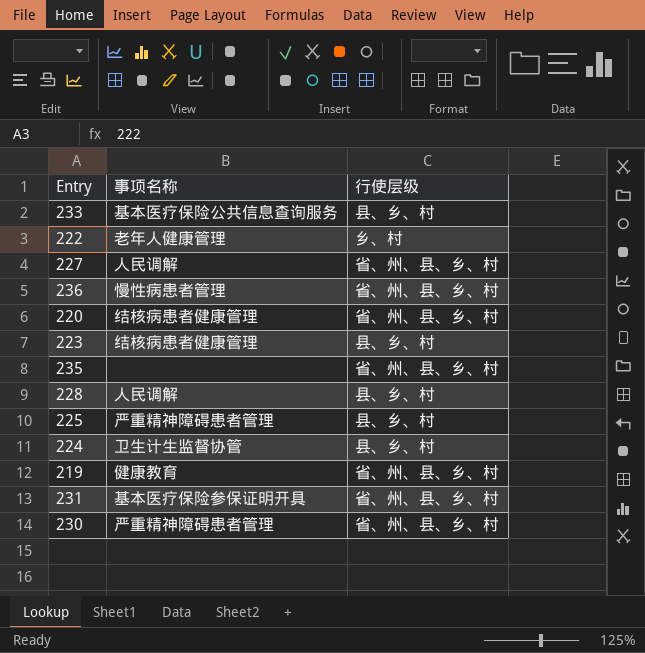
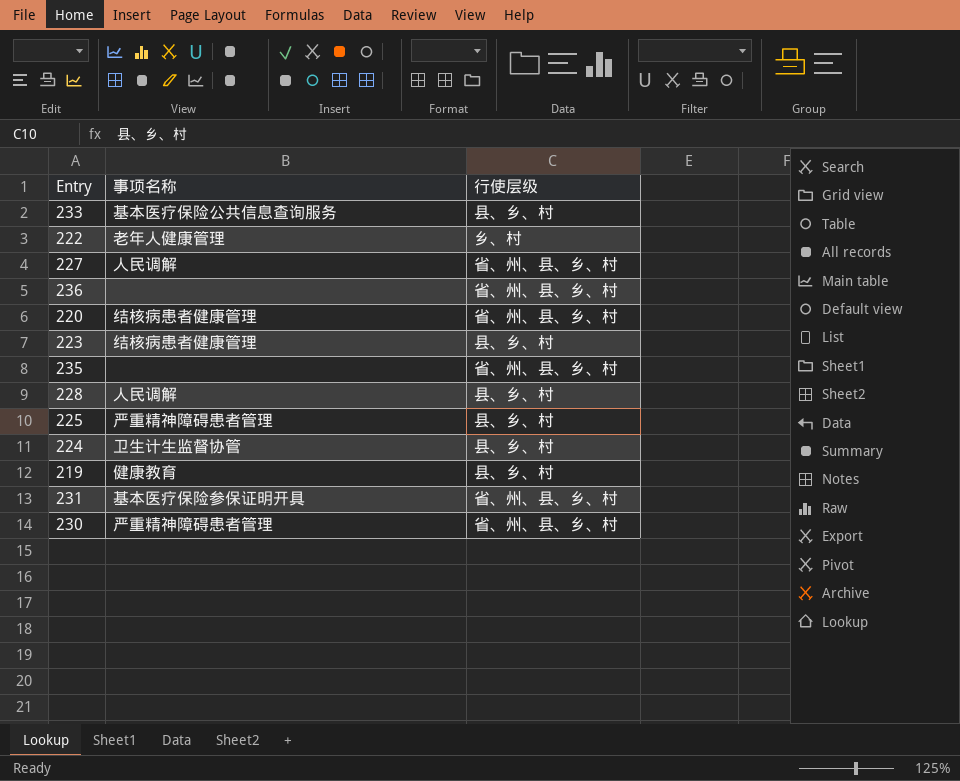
236 | 事项名称: 慢性病患者管理 -> none
219 | 行使层级: 省、州、县、乡、村 -> 县、乡、村

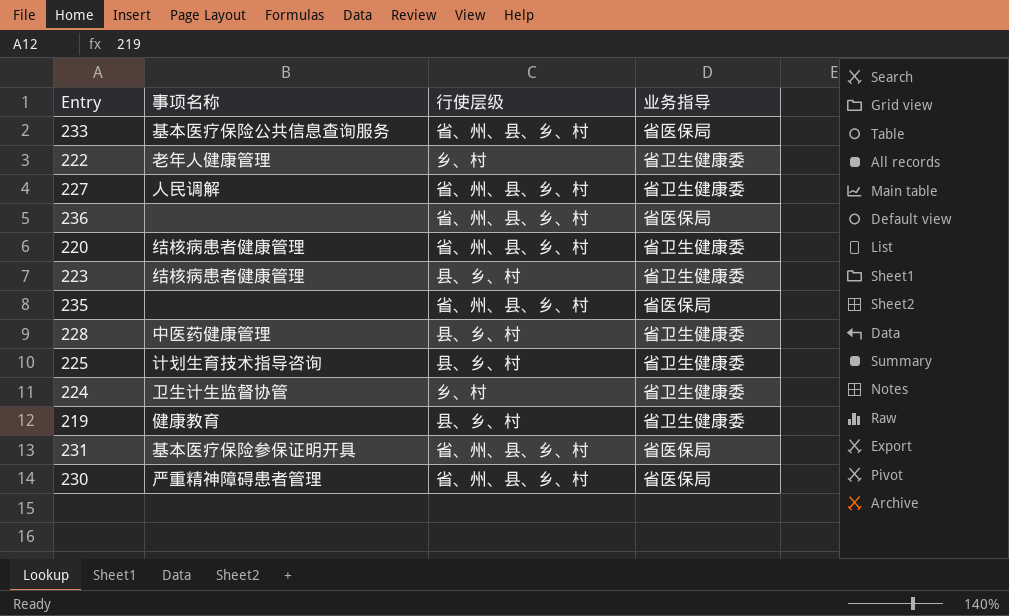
column 业务指导 | position: none -> 4
233 | 行使层级: 县、乡、村 -> 省、州、县、乡、村
228 | 事项名称: 人民调解 -> 中医药健康管理
225 | 事项名称: 严重精神障碍患者管理 -> 计划生育技术指导咨询
224 | 行使层级: 县、乡、村 -> 乡、村

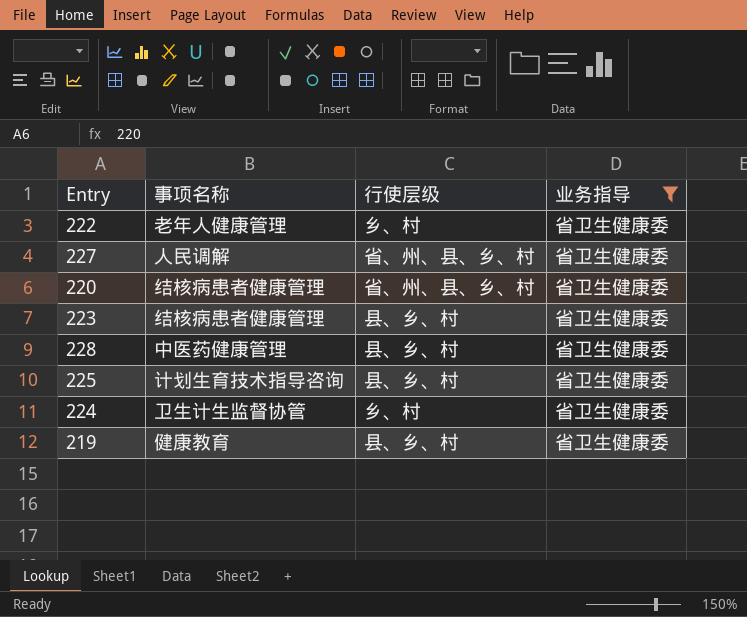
filter: none -> 业务指导 = 省卫生健康委

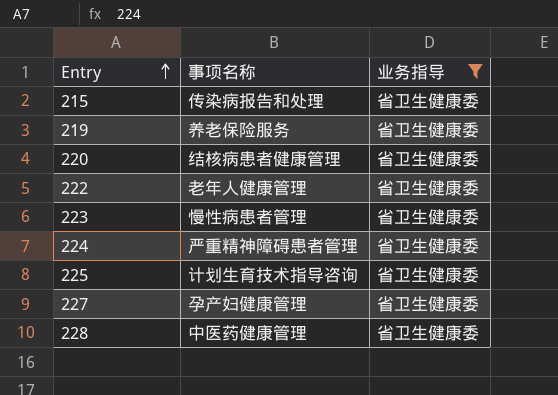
row order: none -> Entry ascending
column 行使层级 | position: 3 -> none
row 215: none -> 传染病报告和处理 | 省卫生健康委
219 | 事项名称: 健康教育 -> 养老保险服务
223 | 事项名称: 结核病患者健康管理 -> 慢性病患者管理
224 | 事项名称: 卫生计生监督协管 -> 严重精神障碍患者管理
227 | 事项名称: 人民调解 -> 孕产妇健康管理

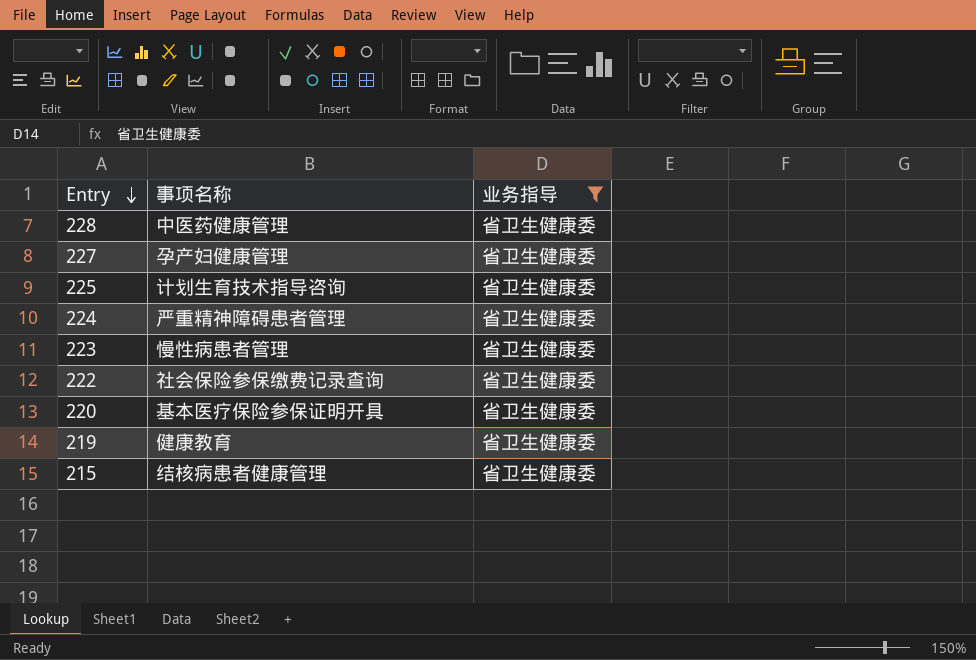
row order: Entry ascending -> Entry descending
222 | 事项名称: 老年人健康管理 -> 社会保险参保缴费记录查询
220 | 事项名称: 结核病患者健康管理 -> 基本医疗保险参保证明开具
219 | 事项名称: 养老保险服务 -> 健康教育
215 | 事项名称: 传染病报告和处理 -> 结核病患者健康管理

